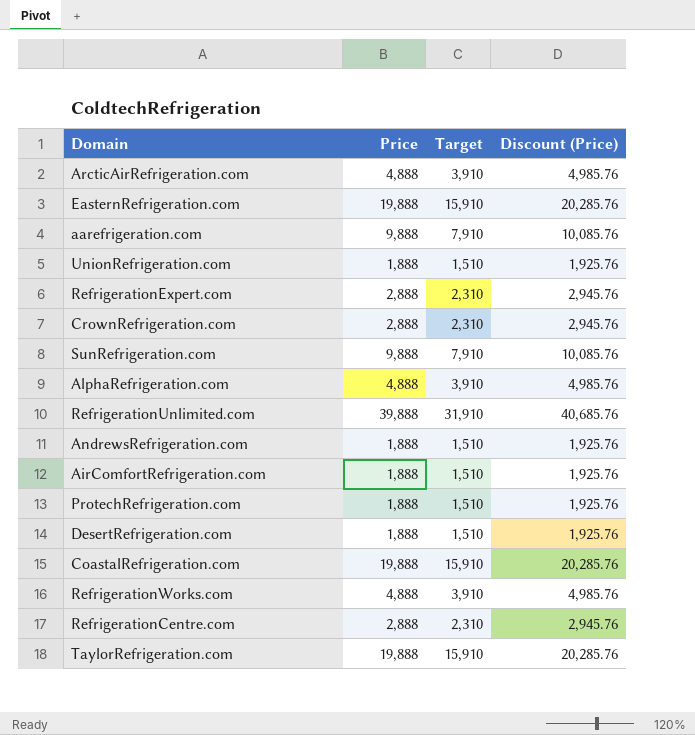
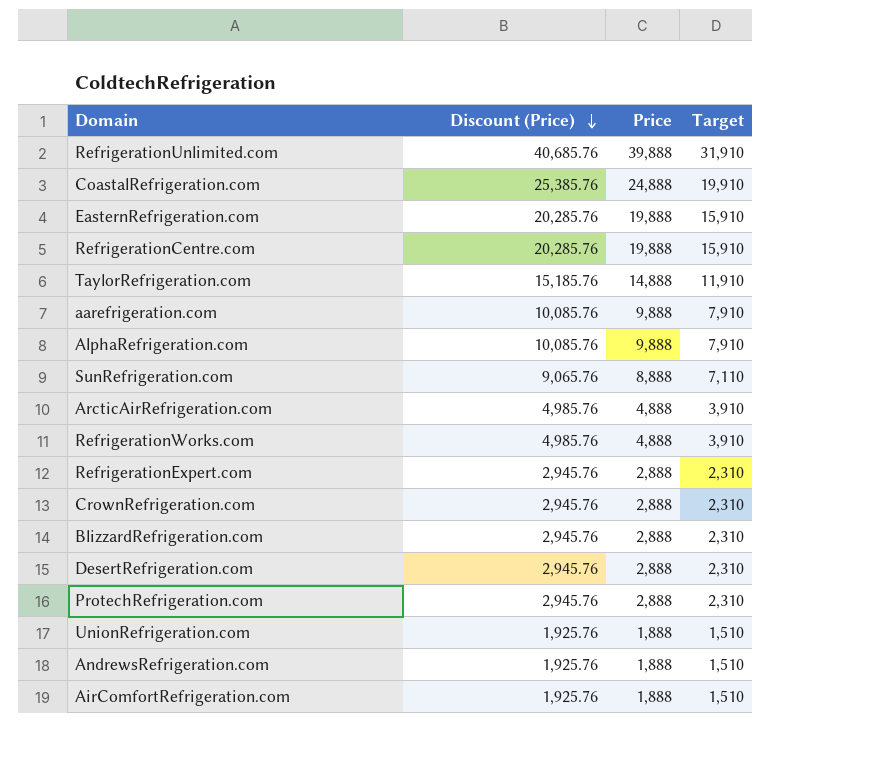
row order: none -> Discount (Price) descending
column Discount (Price) | position: 4 -> 2
CoastalRefrigeration.com | Discount (Price): 20,285.76 -> 25,385.76
CoastalRefrigeration.com | Price: 19,888 -> 24,888
CoastalRefrigeration.com | Target: 15,910 -> 19,910
RefrigerationCentre.com | Discount (Price): 2,945.76 -> 20,285.76
RefrigerationCentre.com | Price: 2,888 -> 19,888
RefrigerationCentre.com | Target: 2,310 -> 15,910
TaylorRefrigeration.com | Discount (Price): 20,285.76 -> 15,185.76
TaylorRefrigeration.com | Price: 19,888 -> 14,888
TaylorRefrigeration.com | Target: 15,910 -> 11,910
AlphaRefrigeration.com | Discount (Price): 4,985.76 -> 10,085.76
AlphaRefrigeration.com | Price: 4,888 -> 9,888
AlphaRefrigeration.com | Target: 3,910 -> 7,910
SunRefrigeration.com | Discount (Price): 10,085.76 -> 9,065.76
SunRefrigeration.com | Price: 9,888 -> 8,888
SunRefrigeration.com | Target: 7,910 -> 7,110
row BlizzardRefrigeration.com: none -> 2,945.76 | 2,888 | 2,310
DesertRefrigeration.com | Discount (Price): 1,925.76 -> 2,945.76
DesertRefrigeration.com | Price: 1,888 -> 2,888
DesertRefrigeration.com | Target: 1,510 -> 2,310
ProtechRefrigeration.com | Discount (Price): 1,925.76 -> 2,945.76
ProtechRefrigeration.com | Price: 1,888 -> 2,888
ProtechRefrigeration.com | Target: 1,510 -> 2,310

